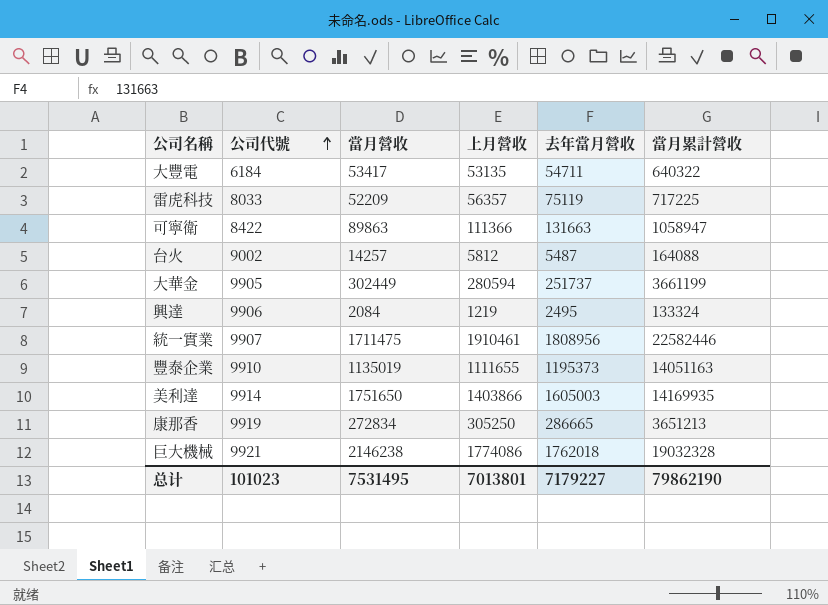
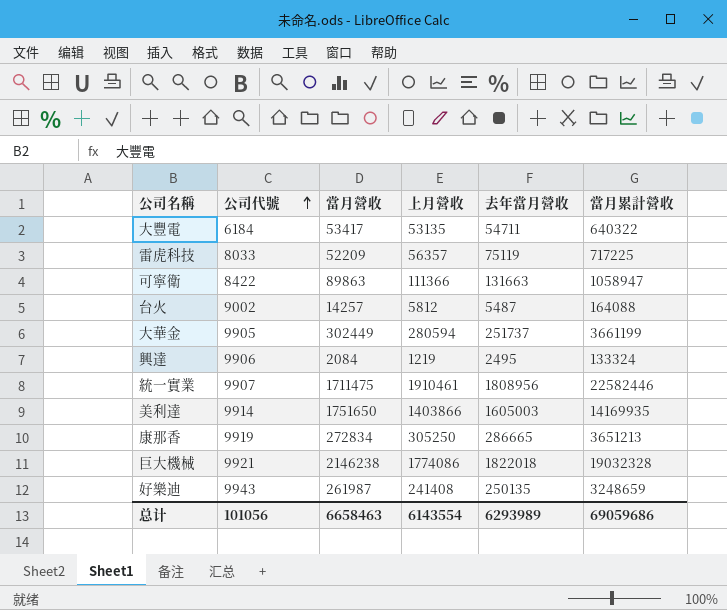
row 豐泰企業: 9910 | 1135019 | 1111655 | 1195373 | 14051163 -> none
巨大機械 | 去年當月營收: 1762018 -> 1822018
row 好樂迪: none -> 9943 | 261987 | 241408 | 250135 | 3248659
总计 | 公司代號: 101023 -> 101056
总计 | 當月營收: 7531495 -> 6658463
总计 | 上月營收: 7013801 -> 6143554
总计 | 去年當月營收: 7179227 -> 6293989
总计 | 當月累計營收: 79862190 -> 69059686

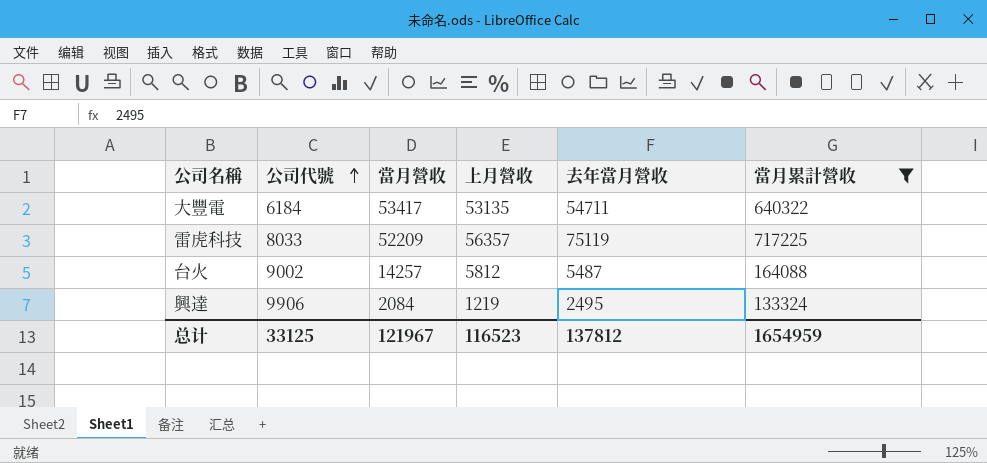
filter: none -> 當月累計營收 <= 717225
总计 | 公司代號: 101056 -> 33125
总计 | 當月營收: 6658463 -> 121967
总计 | 上月營收: 6143554 -> 116523
总计 | 去年當月營收: 6293989 -> 137812
总计 | 當月累計營收: 69059686 -> 1654959

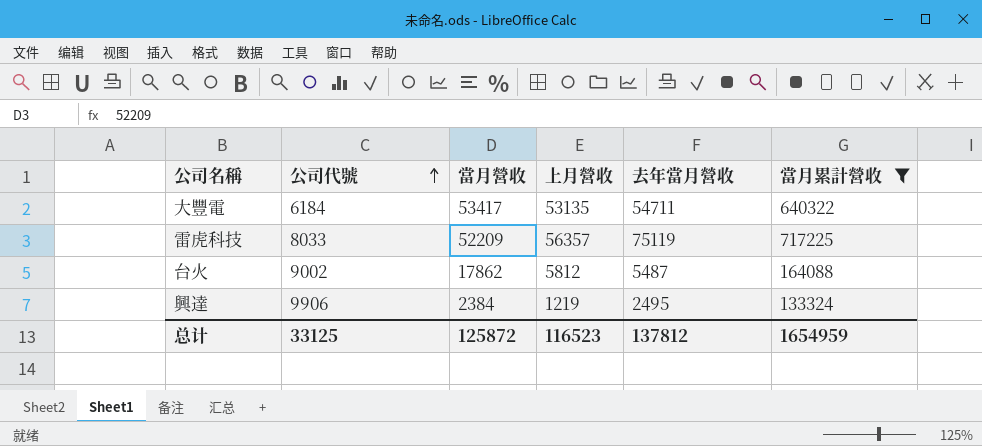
台火 | 當月營收: 14257 -> 17862
興達 | 當月營收: 2084 -> 2384
总计 | 當月營收: 121967 -> 125872

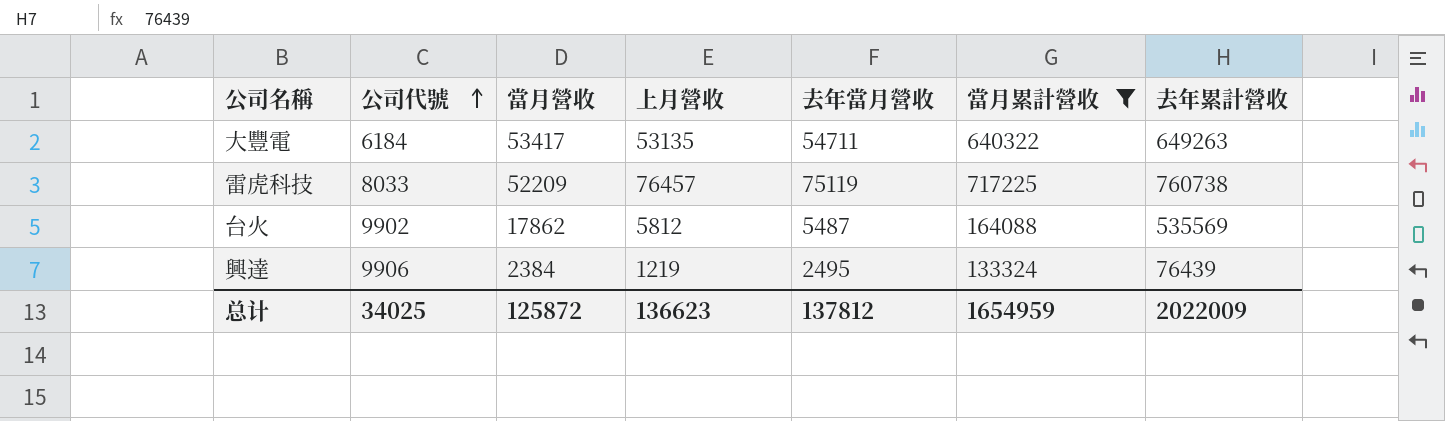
column 去年累計營收 | position: none -> 7
雷虎科技 | 上月營收: 56357 -> 76457
台火 | 公司代號: 9002 -> 9902
总计 | 公司代號: 33125 -> 34025
总计 | 上月營收: 116523 -> 136623

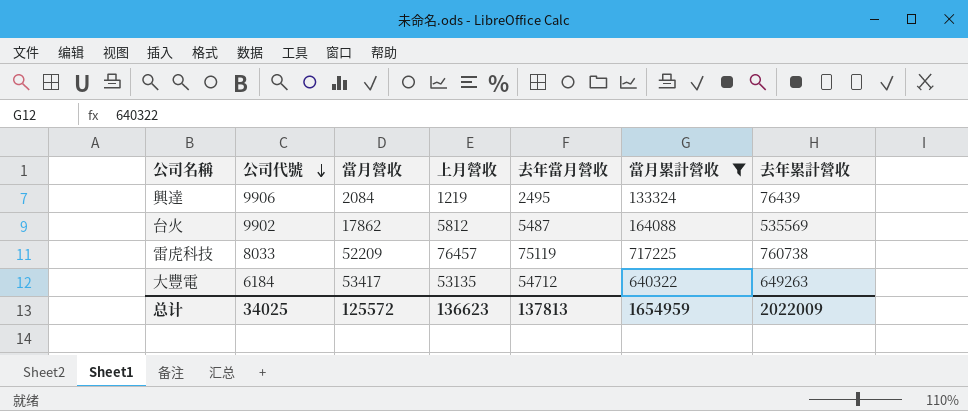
row order: 公司代號 ascending -> 公司代號 descending
興達 | 當月營收: 2384 -> 2084
大豐電 | 去年當月營收: 54711 -> 54712
总计 | 當月營收: 125872 -> 125572
总计 | 去年當月營收: 137812 -> 137813

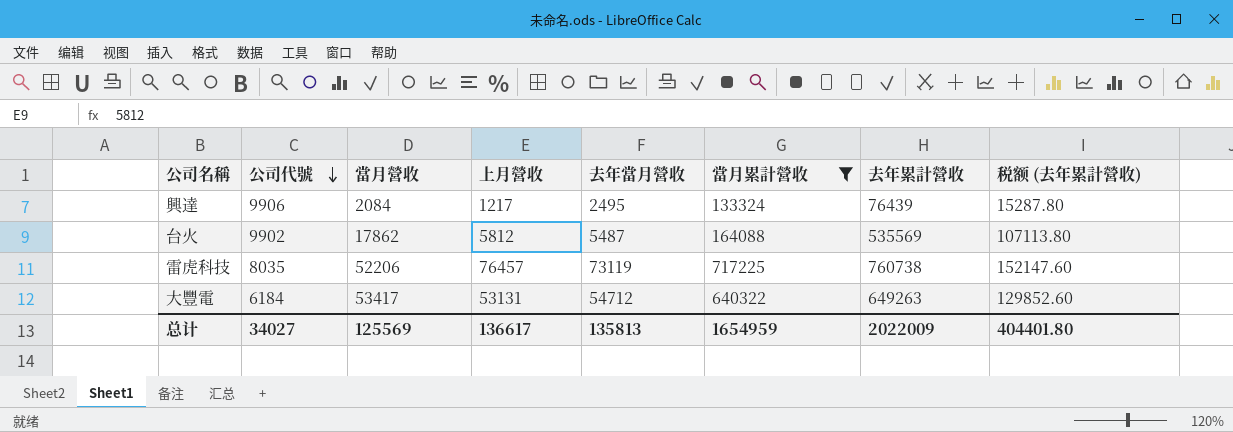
column 税额 (去年累計營收) | formula: none -> [去年累計營收] * 0.2
興達 | 上月營收: 1219 -> 1217
雷虎科技 | 公司代號: 8033 -> 8035
雷虎科技 | 當月營收: 52209 -> 52206
雷虎科技 | 去年當月營收: 75119 -> 73119
大豐電 | 上月營收: 53135 -> 53131
总计 | 公司代號: 34025 -> 34027
总计 | 當月營收: 125572 -> 125569
总计 | 上月營收: 136623 -> 136617
总计 | 去年當月營收: 137813 -> 135813

